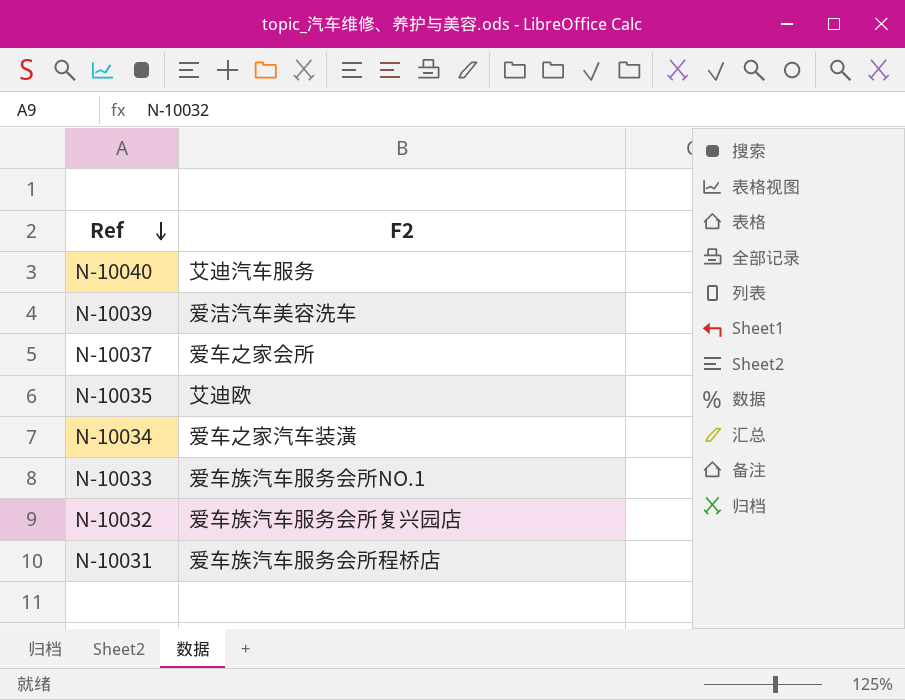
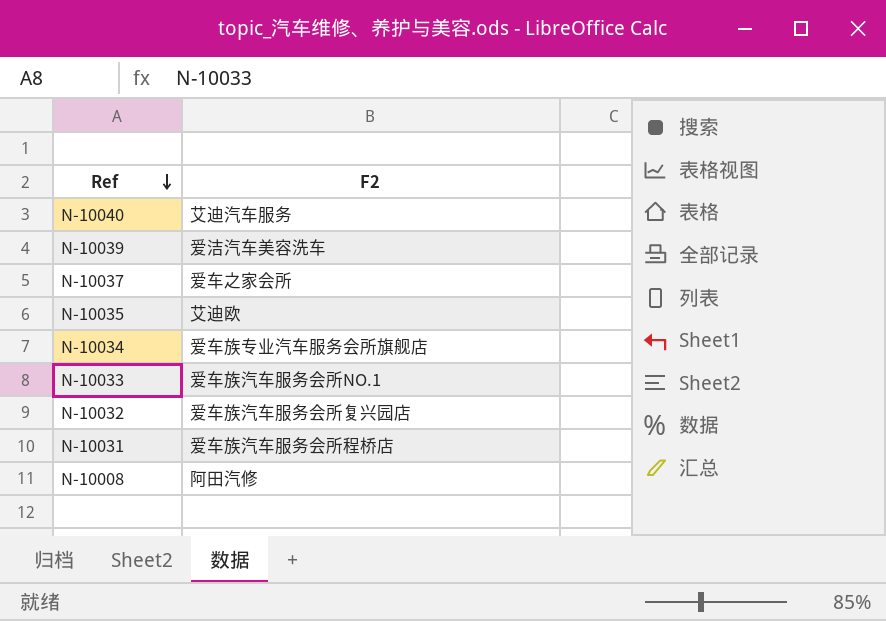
N-10034 | F2: 爱车之家汽车装潢 -> 爱车族专业汽车服务会所旗舰店
row N-10008: none -> 阿田汽修

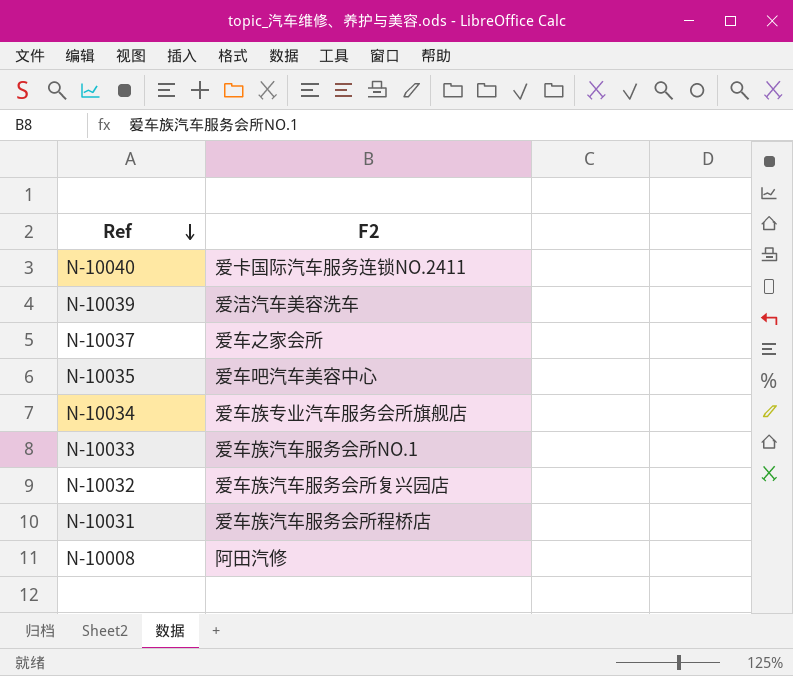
N-10040 | F2: 艾迪汽车服务 -> 爱卡国际汽车服务连锁NO.2411
N-10035 | F2: 艾迪欧 -> 爱车吧汽车美容中心

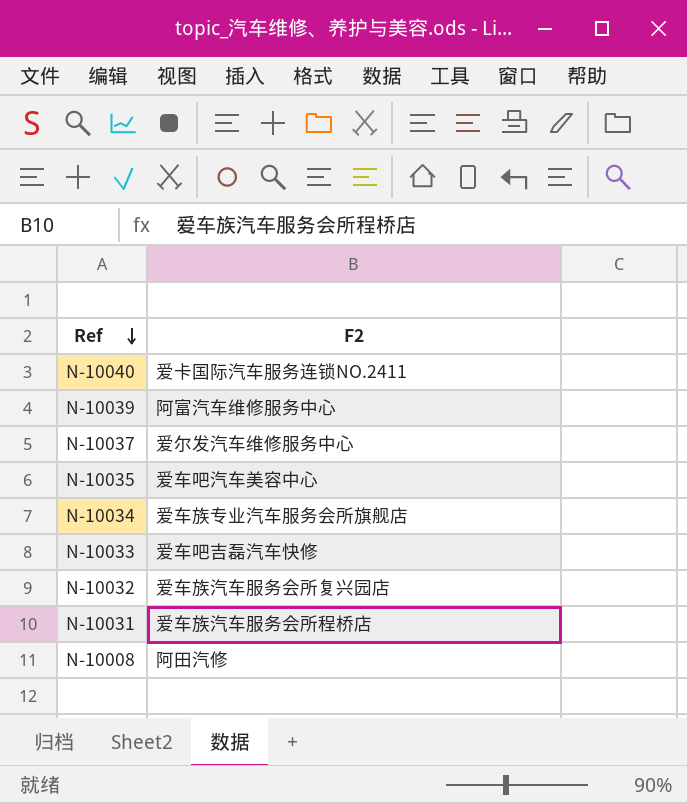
N-10039 | F2: 爱洁汽车美容洗车 -> 阿富汽车维修服务中心
N-10037 | F2: 爱车之家会所 -> 爱尔发汽车维修服务中心
N-10033 | F2: 爱车族汽车服务会所NO.1 -> 爱车吧吉磊汽车快修

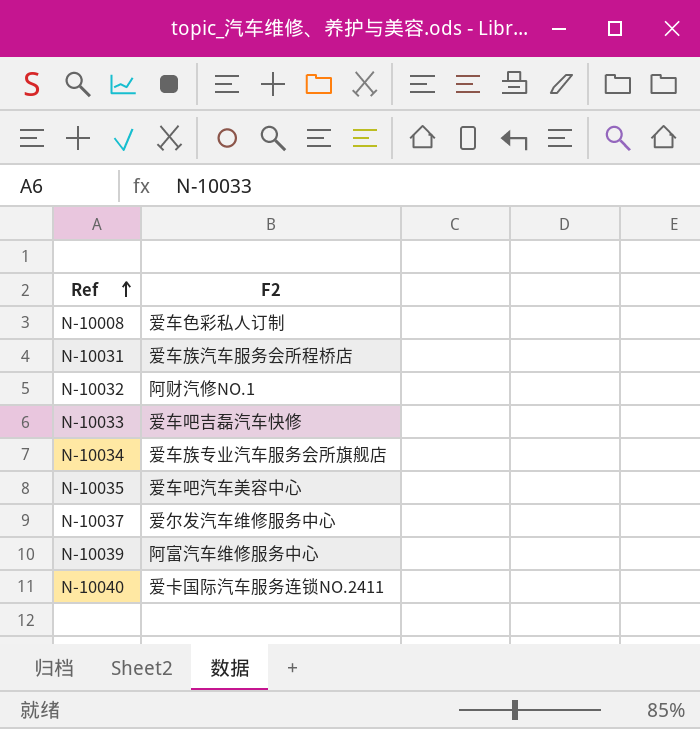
row order: Ref descending -> Ref ascending
N-10008 | F2: 阿田汽修 -> 爱车色彩私人订制
N-10032 | F2: 爱车族汽车服务会所复兴园店 -> 阿财汽修NO.1

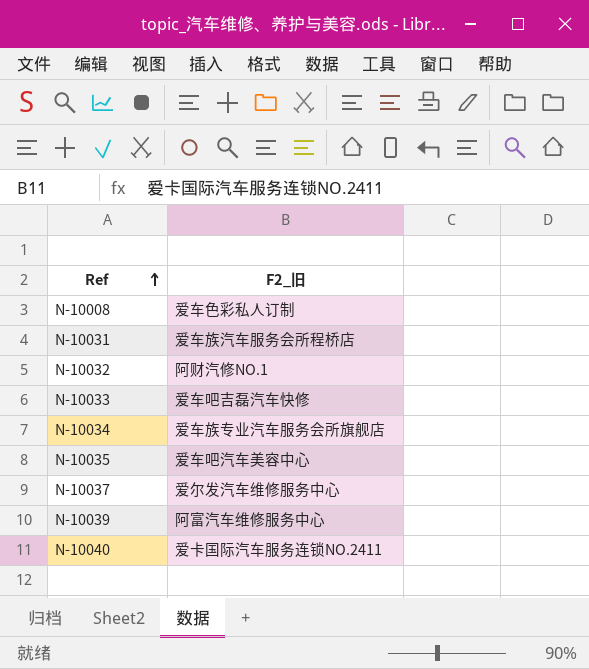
column name: F2 -> F2_旧

